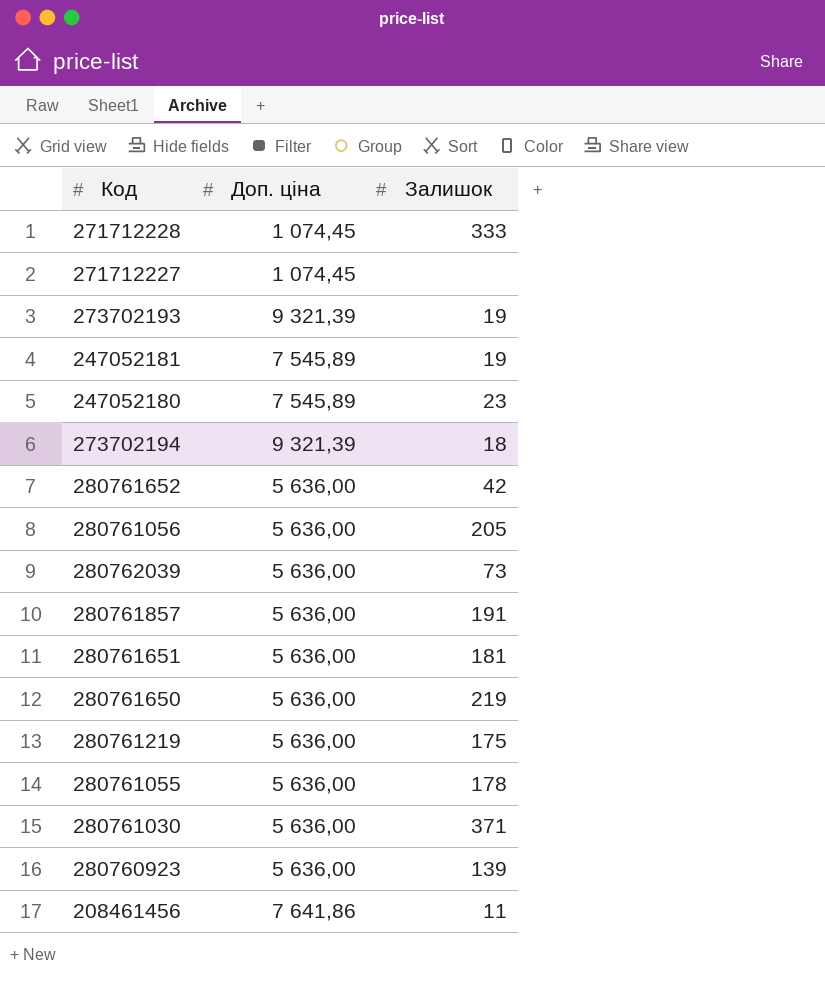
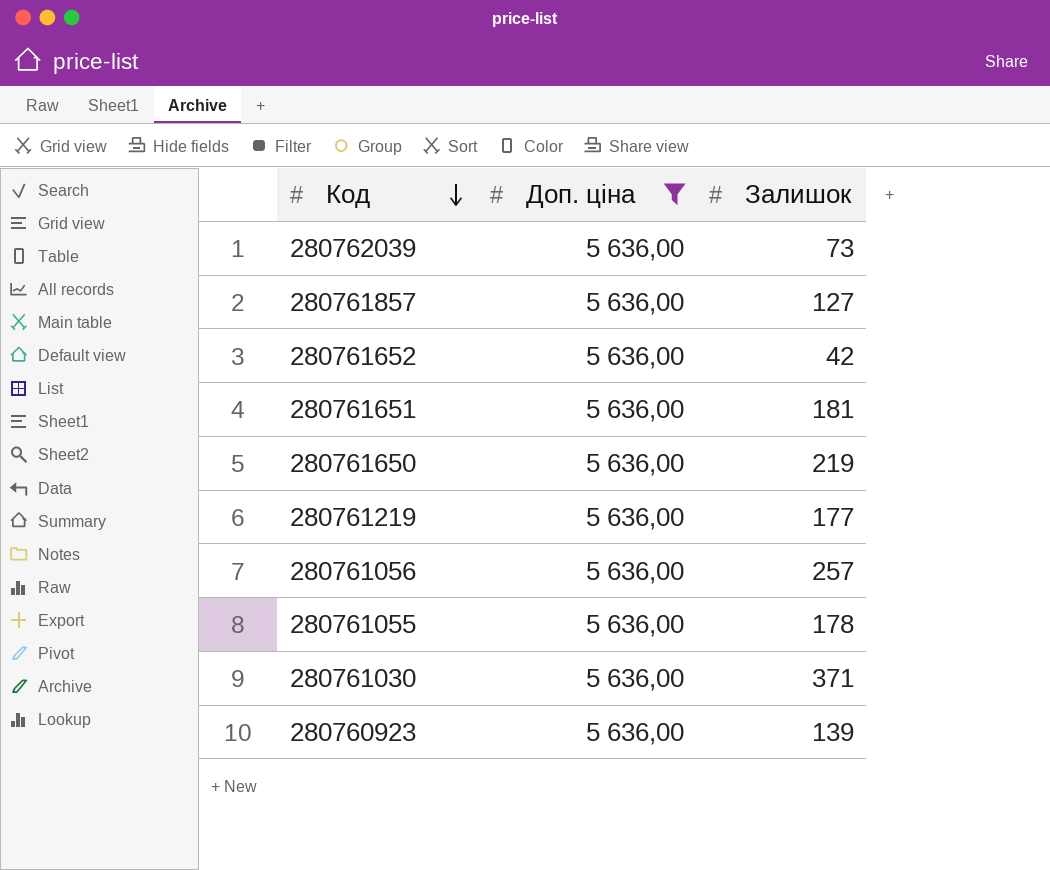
filter: none -> Доп. ціна = 5 636,00
row order: none -> Код descending
280761857 | Залишок: 191 -> 127
280761219 | Залишок: 175 -> 177
280761056 | Залишок: 205 -> 257

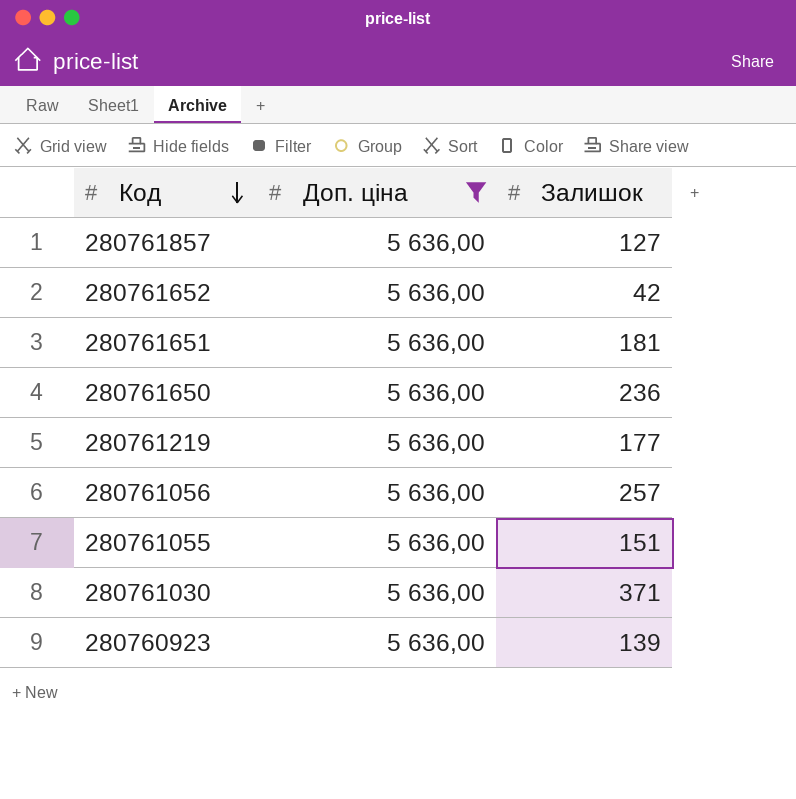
row 280762039: 5 636,00 | 73 -> none
280761650 | Залишок: 219 -> 236
280761055 | Залишок: 178 -> 151

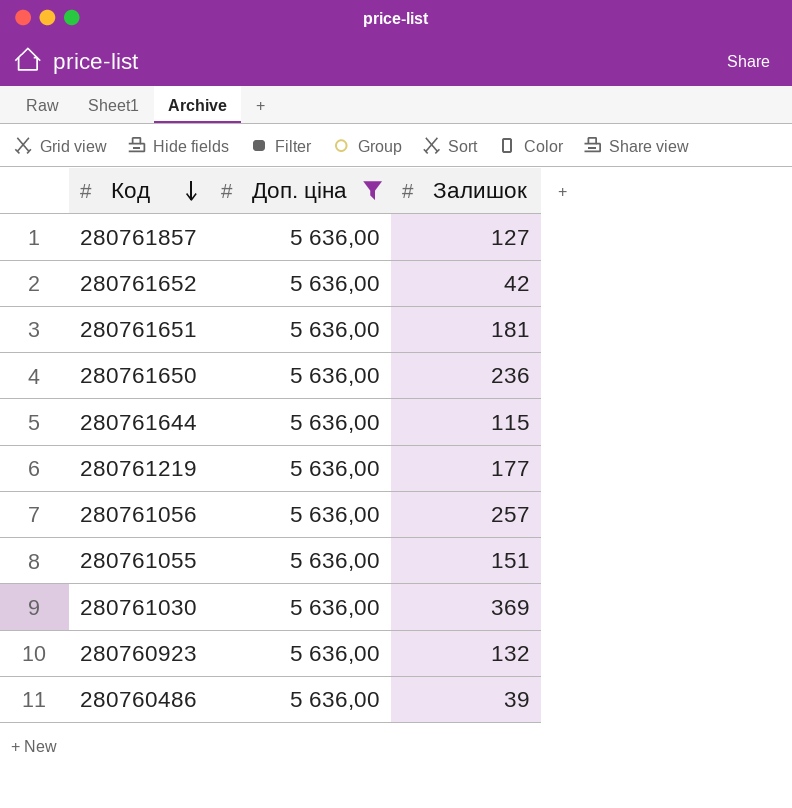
row 280761644: none -> 5 636,00 | 115
280761030 | Залишок: 371 -> 369
280760923 | Залишок: 139 -> 132
row 280760486: none -> 5 636,00 | 39

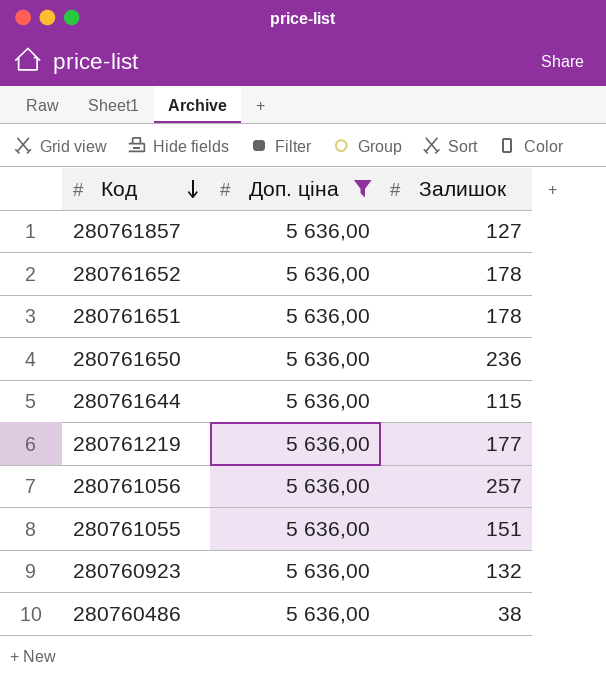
row 280761030: 5 636,00 | 369 -> none
280761652 | Залишок: 42 -> 178
280761651 | Залишок: 181 -> 178
280760486 | Залишок: 39 -> 38

